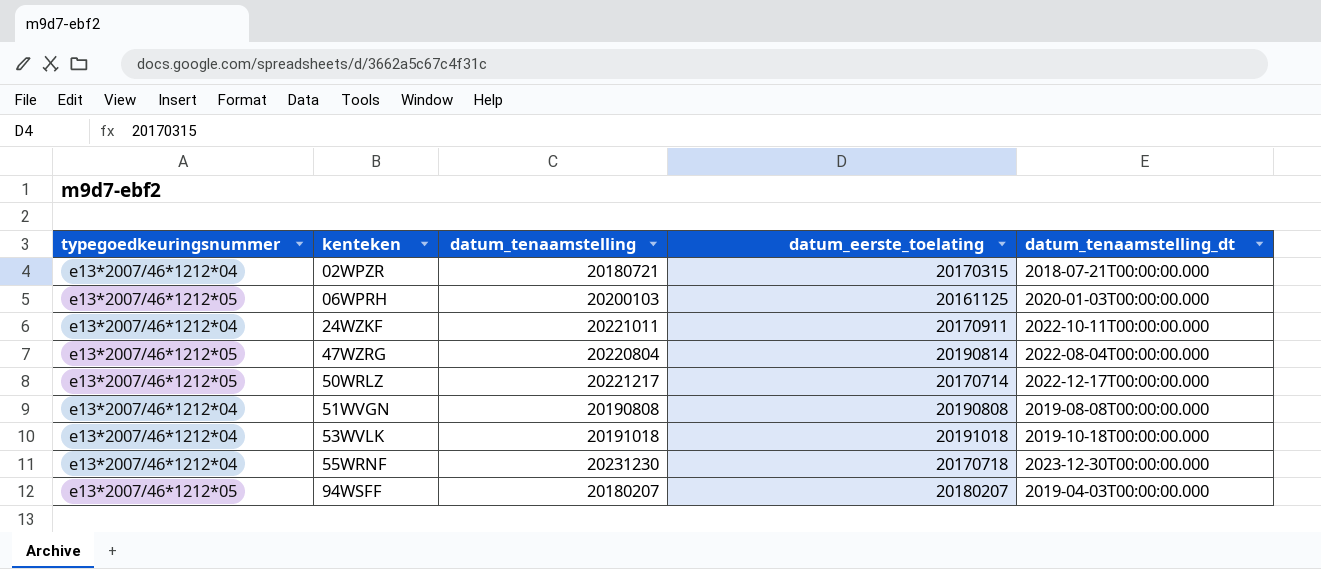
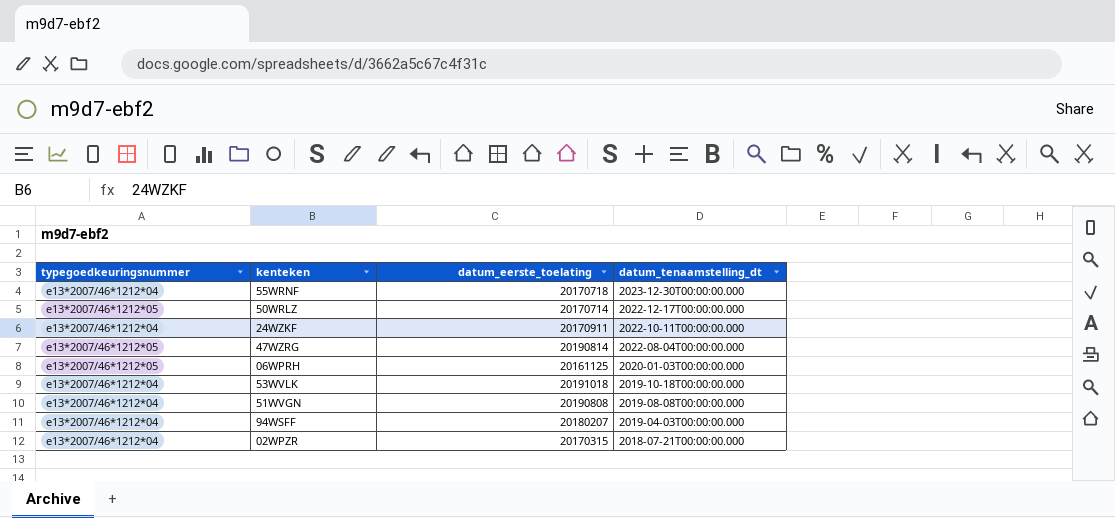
row order: kenteken ascending -> datum_tenaamstelling_dt descending
column datum_tenaamstelling | position: 3 -> none
94WSFF | typegoedkeuringsnummer: e13*2007/46*1212*05 -> e13*2007/46*1212*04

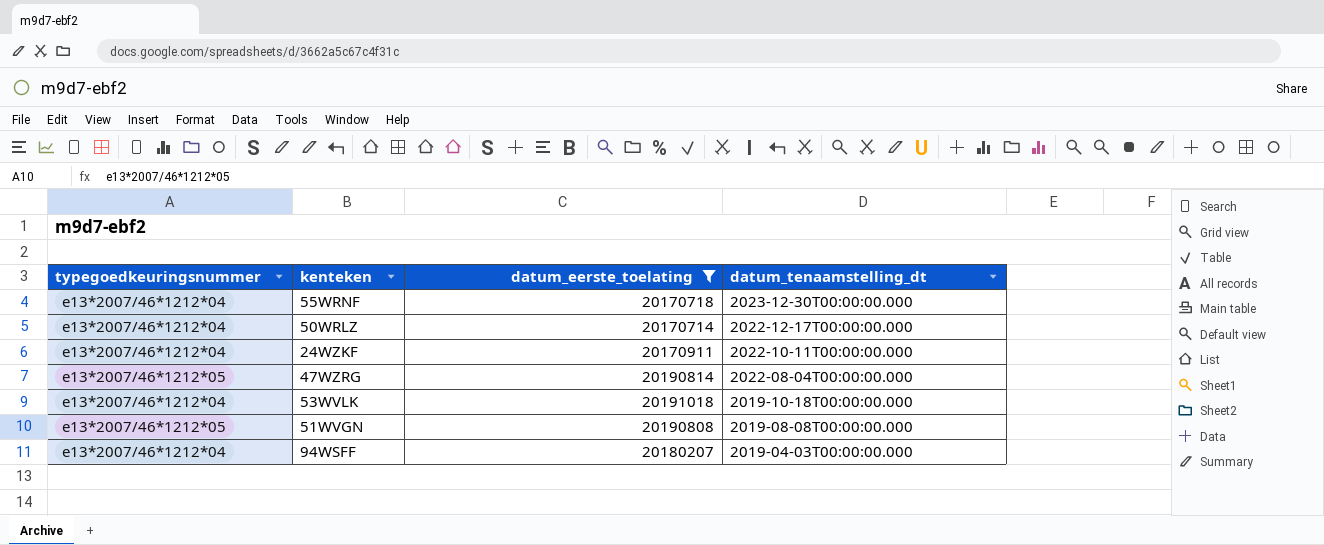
filter: none -> datum_eerste_toelating >= 20170714
50WRLZ | typegoedkeuringsnummer: e13*2007/46*1212*05 -> e13*2007/46*1212*04
51WVGN | typegoedkeuringsnummer: e13*2007/46*1212*04 -> e13*2007/46*1212*05

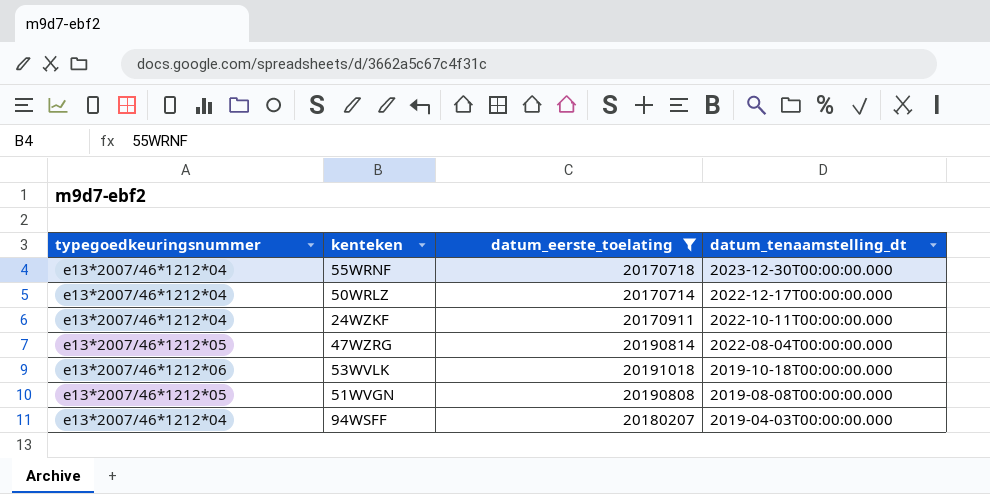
53WVLK | typegoedkeuringsnummer: e13*2007/46*1212*04 -> e13*2007/46*1212*06

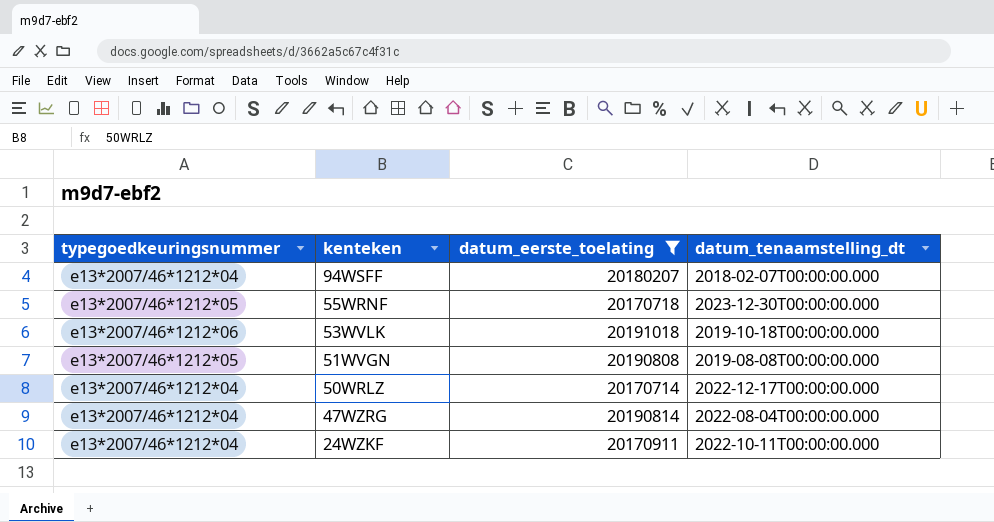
row order: datum_tenaamstelling_dt descending -> kenteken descending
94WSFF | datum_tenaamstelling_dt: 2019-04-03T00:00:00.000 -> 2018-02-07T00:00:00.000
55WRNF | typegoedkeuringsnummer: e13*2007/46*1212*04 -> e13*2007/46*1212*05
47WZRG | typegoedkeuringsnummer: e13*2007/46*1212*05 -> e13*2007/46*1212*04

